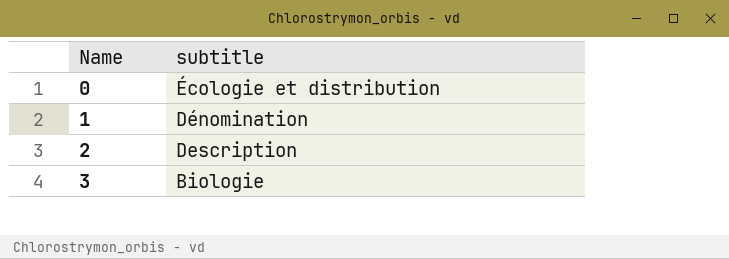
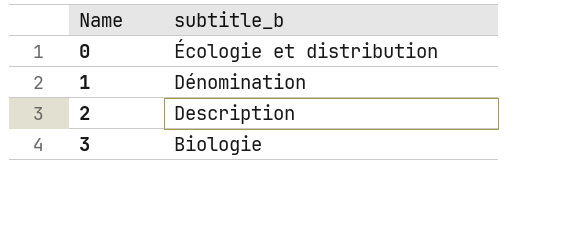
column name: subtitle -> subtitle_b

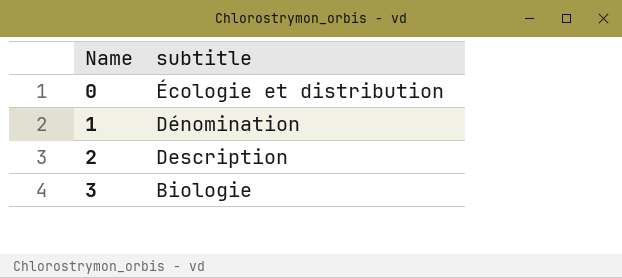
column name: subtitle_b -> subtitle

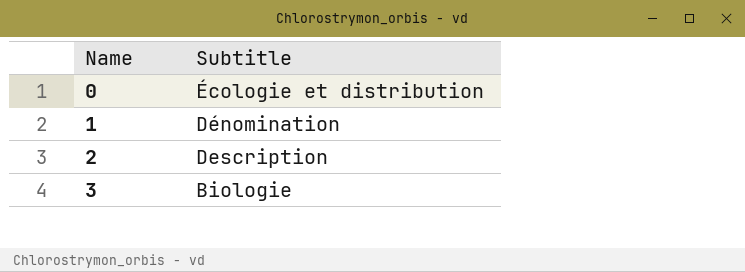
column name: subtitle -> Subtitle

